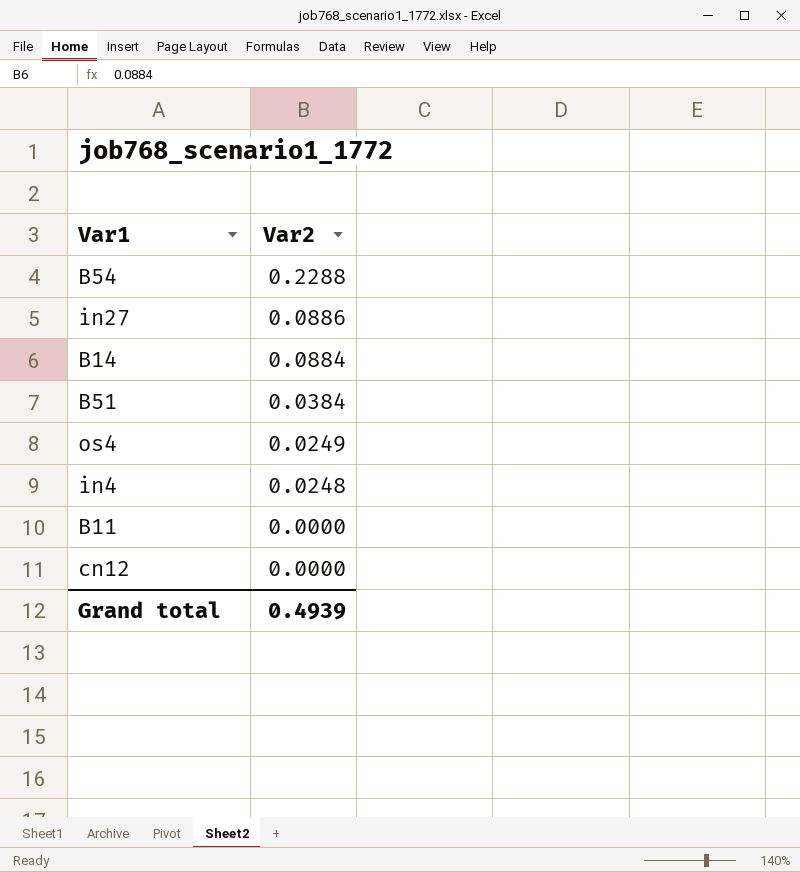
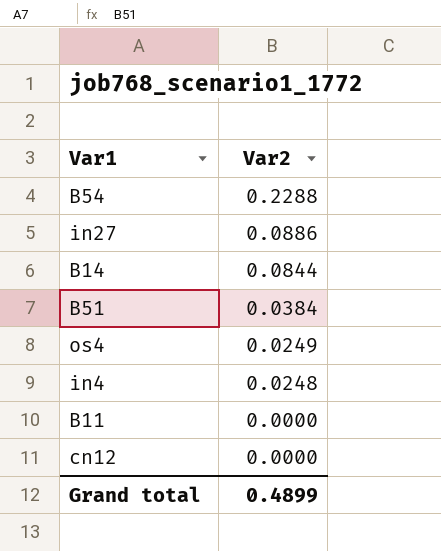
B14 | Var2: 0.0884 -> 0.0844
Grand total | Var2: 0.4939 -> 0.4899

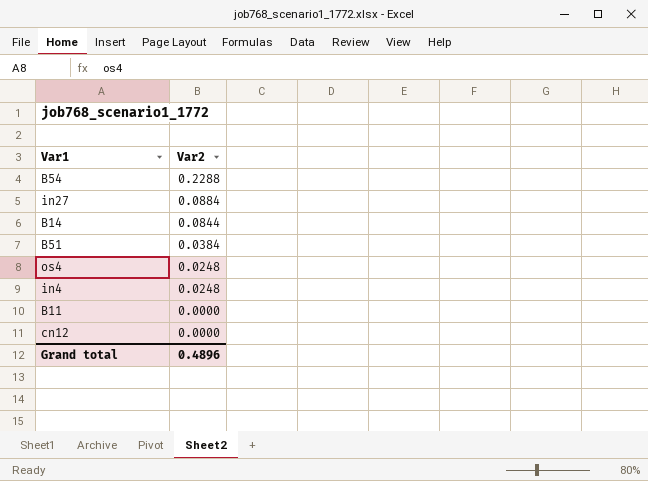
in27 | Var2: 0.0886 -> 0.0884
os4 | Var2: 0.0249 -> 0.0248
Grand total | Var2: 0.4899 -> 0.4896

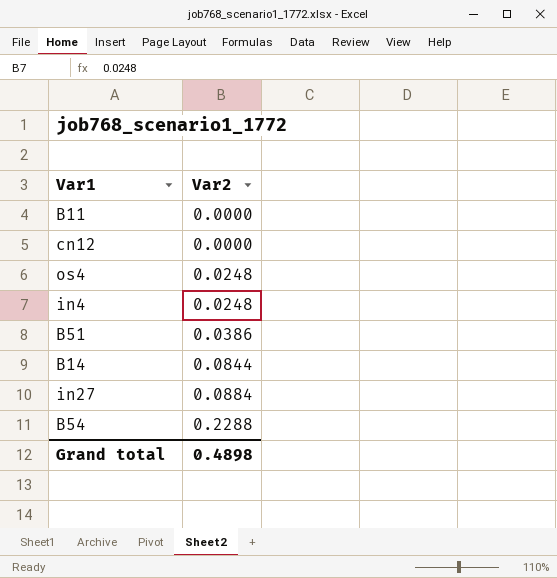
row order: Var2 descending -> Var2 ascending
B51 | Var2: 0.0384 -> 0.0386
Grand total | Var2: 0.4896 -> 0.4898

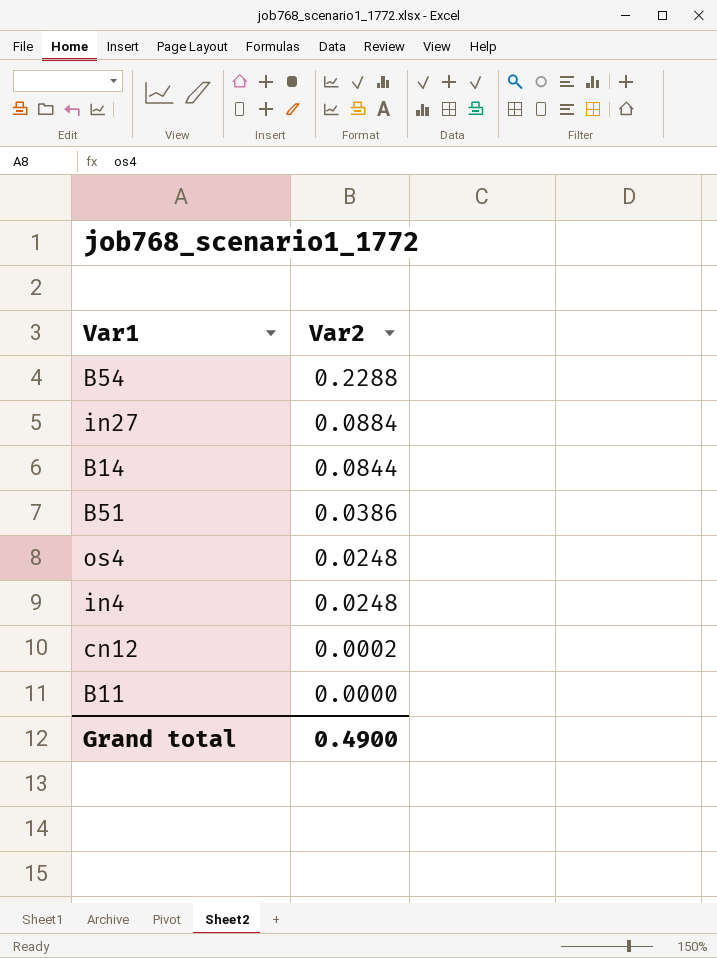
row order: Var2 ascending -> Var2 descending
cn12 | Var2: 0.0000 -> 0.0002
Grand total | Var2: 0.4898 -> 0.4900

